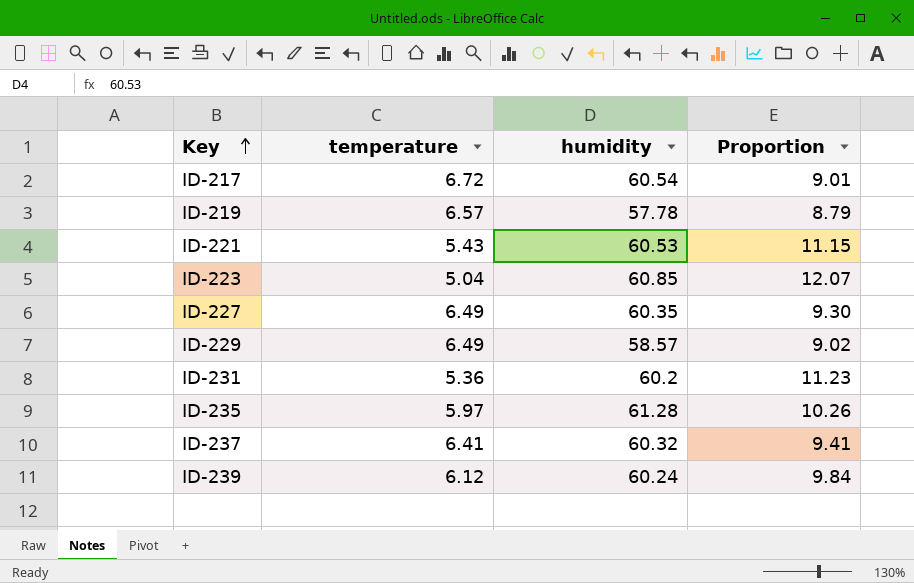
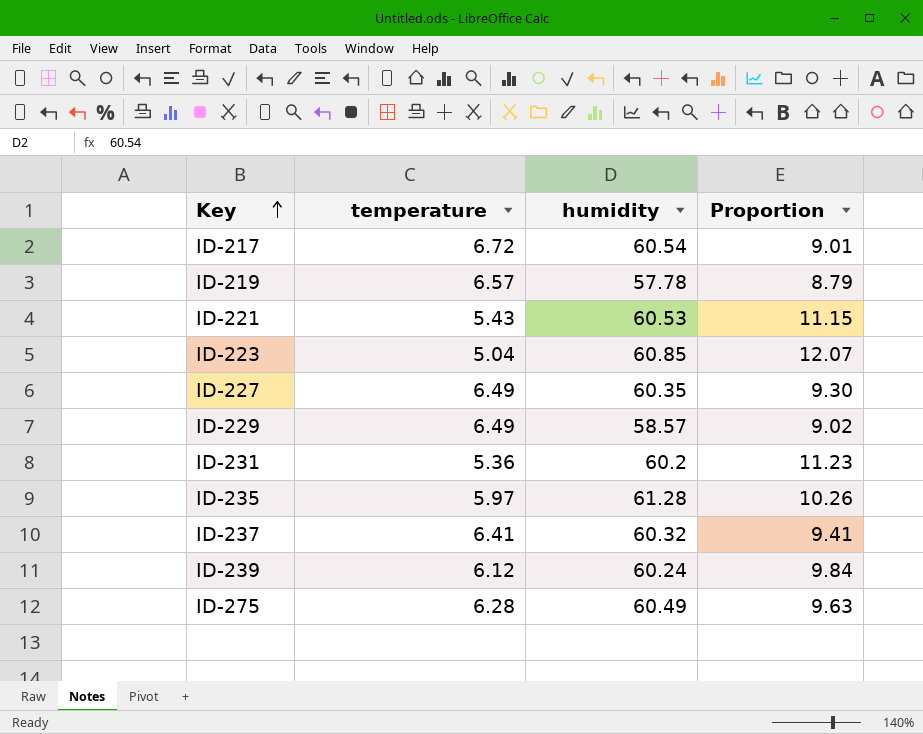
row ID-275: none -> 6.28 | 60.49 | 9.63

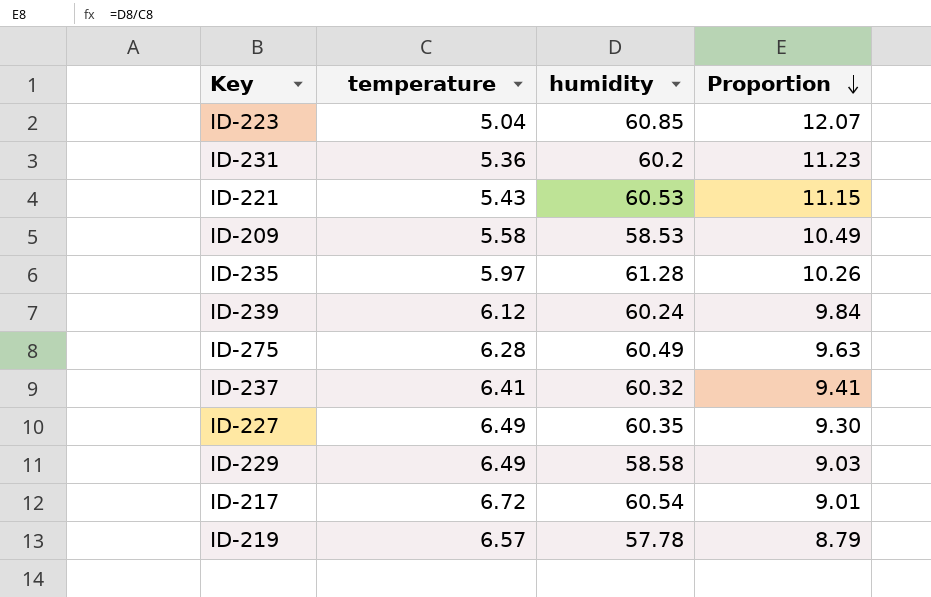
row order: Key ascending -> Proportion descending
row ID-209: none -> 5.58 | 58.53 | 10.49
ID-229 | humidity: 58.57 -> 58.58
ID-229 | Proportion: 9.02 -> 9.03

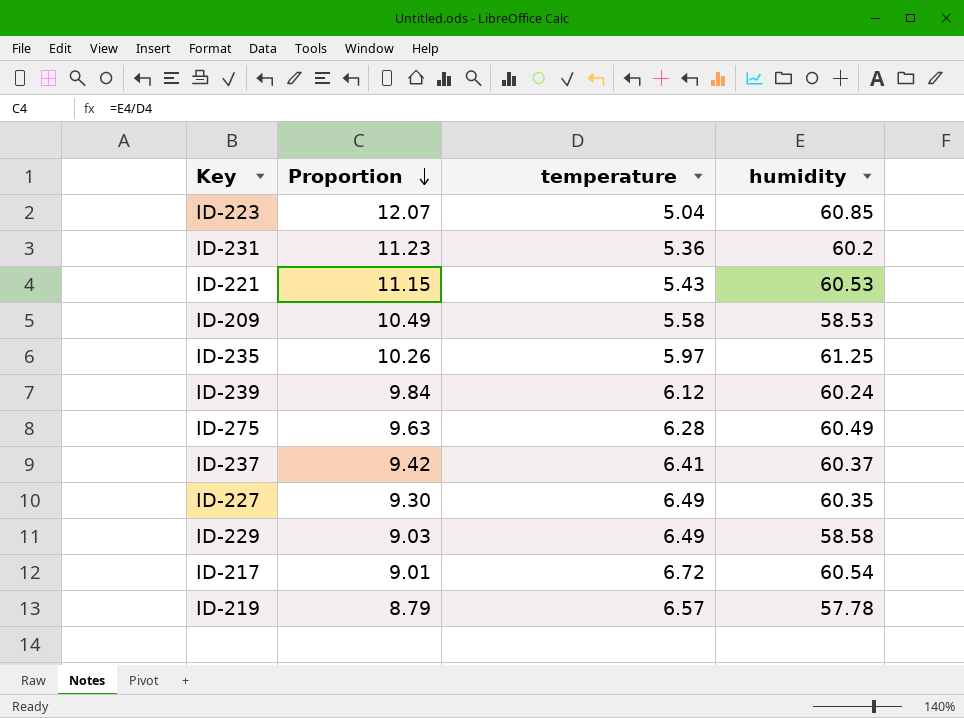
column Proportion | position: 4 -> 2
ID-235 | humidity: 61.28 -> 61.25
ID-237 | Proportion: 9.41 -> 9.42
ID-237 | humidity: 60.32 -> 60.37

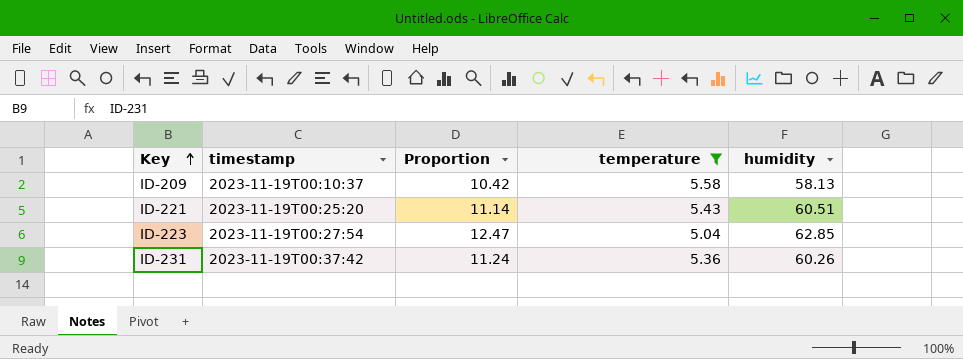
filter: none -> temperature <= 5.58
row order: Proportion descending -> Key ascending
column timestamp | position: none -> 2
ID-209 | Proportion: 10.49 -> 10.42
ID-209 | humidity: 58.53 -> 58.13
ID-221 | Proportion: 11.15 -> 11.14
ID-221 | humidity: 60.53 -> 60.51
ID-223 | Proportion: 12.07 -> 12.47
ID-223 | humidity: 60.85 -> 62.85
ID-231 | Proportion: 11.23 -> 11.24
ID-231 | humidity: 60.2 -> 60.26

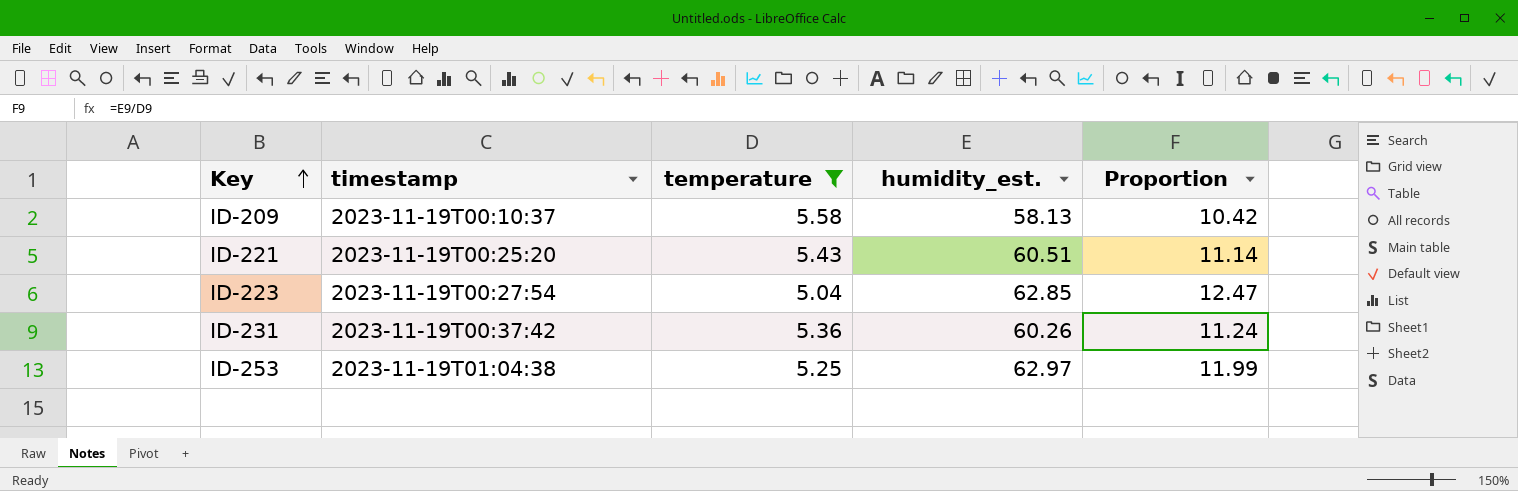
column name: humidity -> humidity_est.
column Proportion | position: 3 -> 5
row ID-253: none -> 2023-11-19T01:04:38 | 5.25 | 62.97 | 11.99

